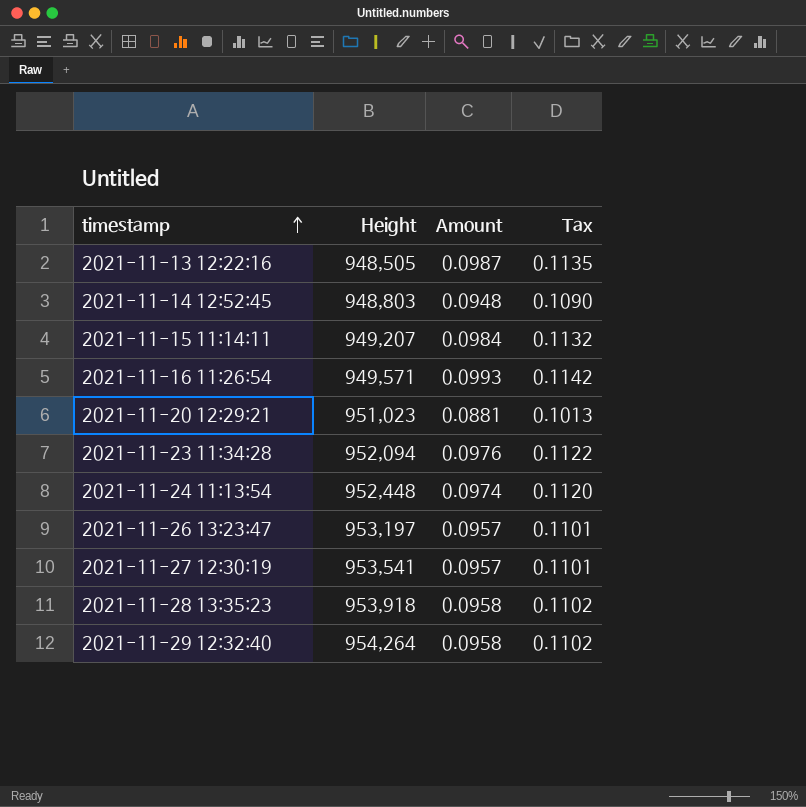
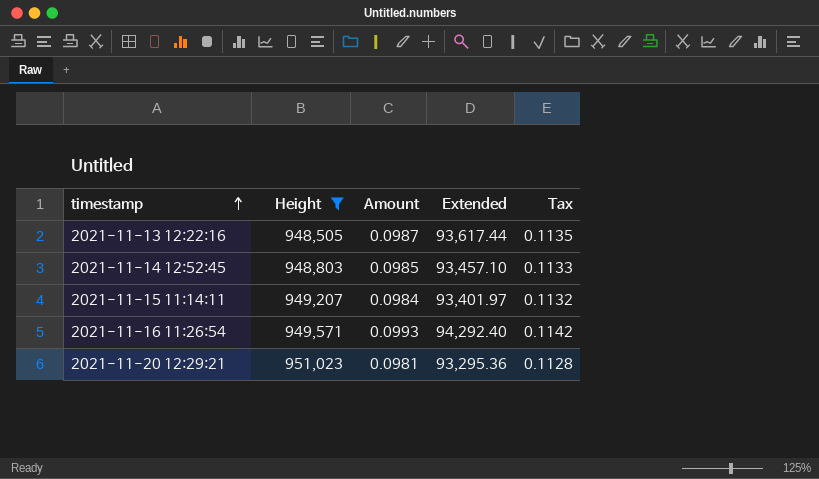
filter: none -> Height <= 951,023
column Extended | formula: none -> [Height] * [Amount]
2021-11-14 12:52:45 | Amount: 0.0948 -> 0.0985
2021-11-14 12:52:45 | Tax: 0.1090 -> 0.1133
2021-11-20 12:29:21 | Amount: 0.0881 -> 0.0981
2021-11-20 12:29:21 | Tax: 0.1013 -> 0.1128

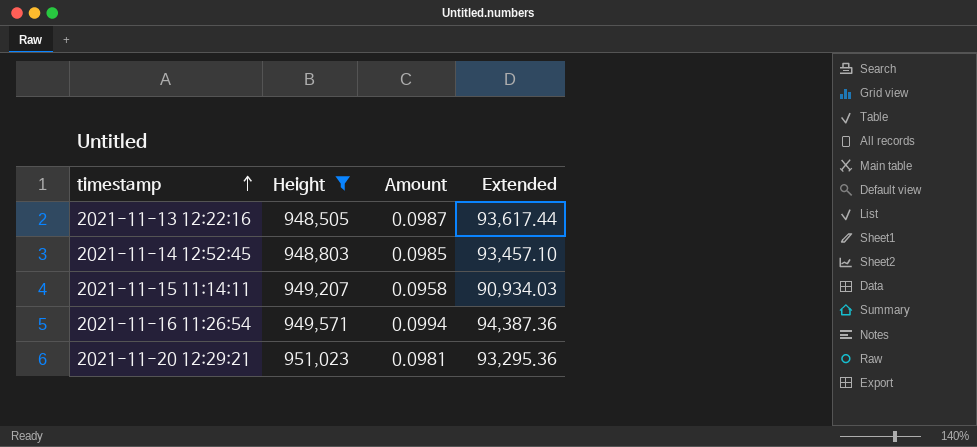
column Tax | formula: [Amount] * 1.15 -> none
2021-11-15 11:14:11 | Amount: 0.0984 -> 0.0958
2021-11-15 11:14:11 | Extended: 93,401.97 -> 90,934.03
2021-11-16 11:26:54 | Amount: 0.0993 -> 0.0994
2021-11-16 11:26:54 | Extended: 94,292.40 -> 94,387.36

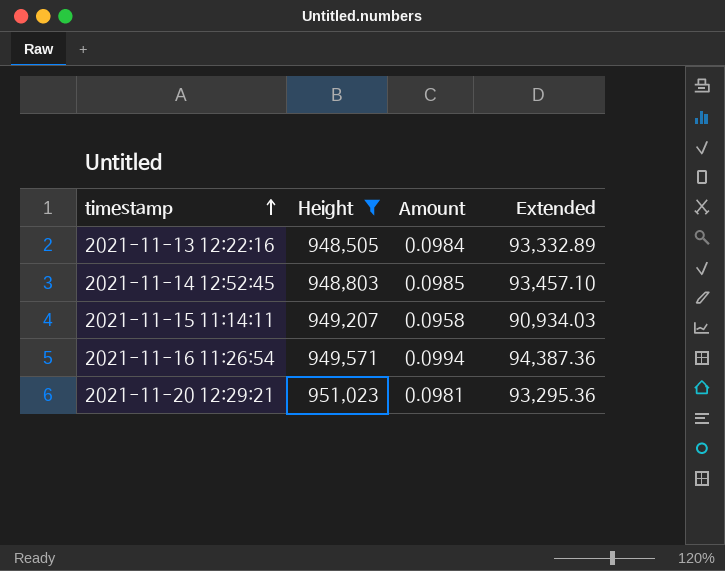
2021-11-13 12:22:16 | Amount: 0.0987 -> 0.0984
2021-11-13 12:22:16 | Extended: 93,617.44 -> 93,332.89

